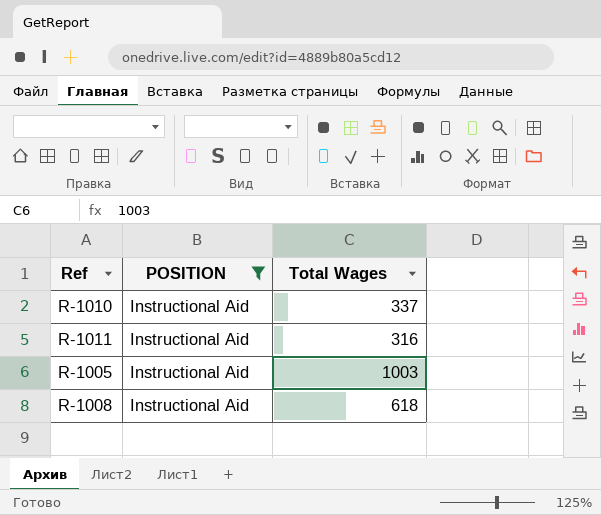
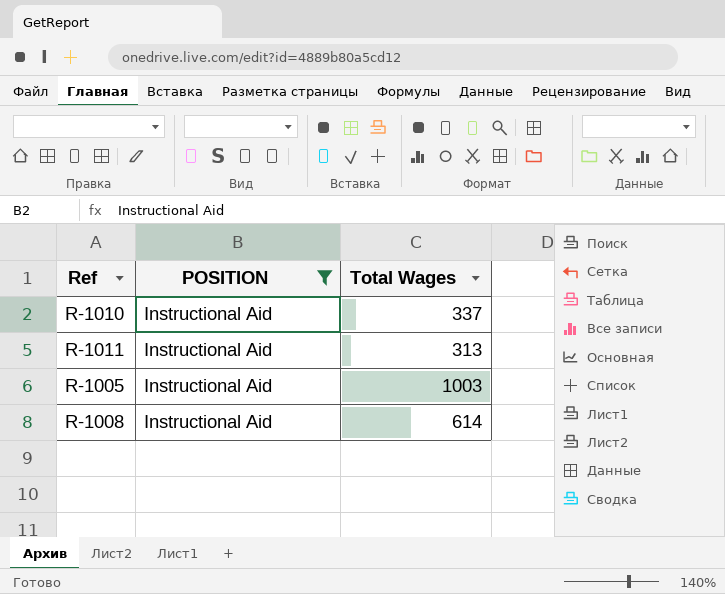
R-1011 | Total Wages: 316 -> 313
R-1008 | Total Wages: 618 -> 614

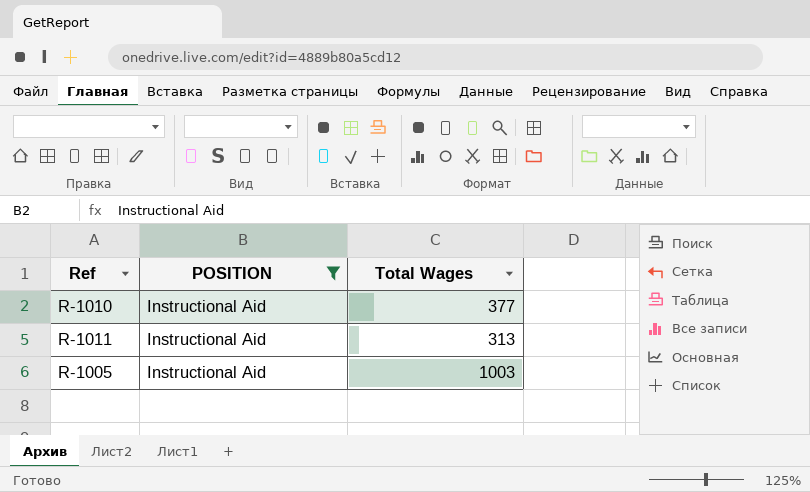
row R-1008: Instructional Aid | 614 -> none
R-1010 | Total Wages: 337 -> 377

